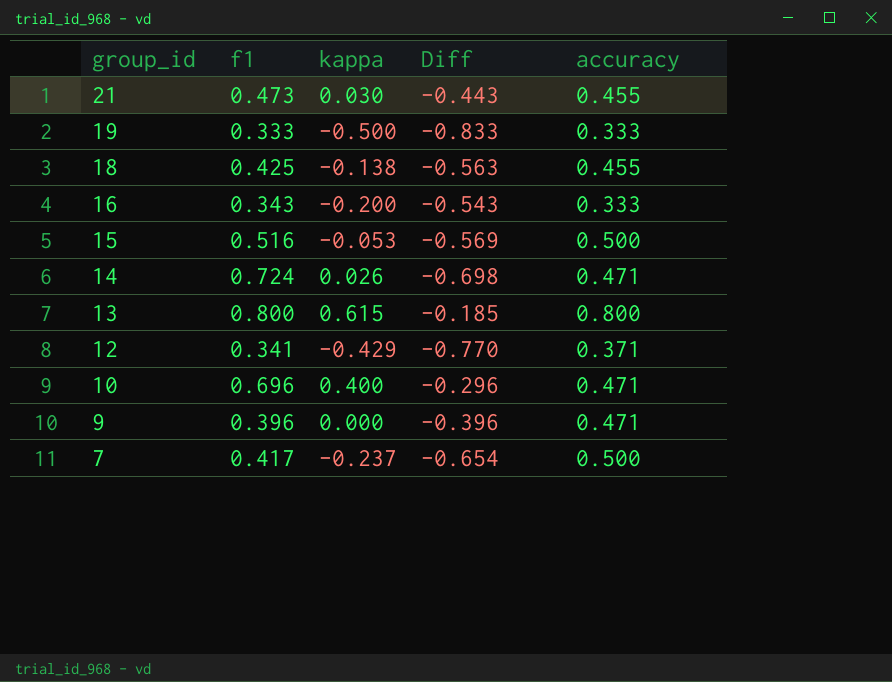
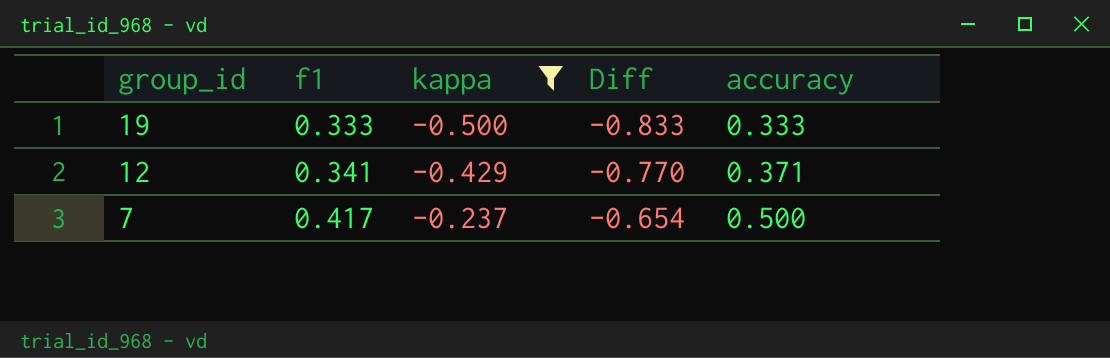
filter: none -> kappa <= -0.237

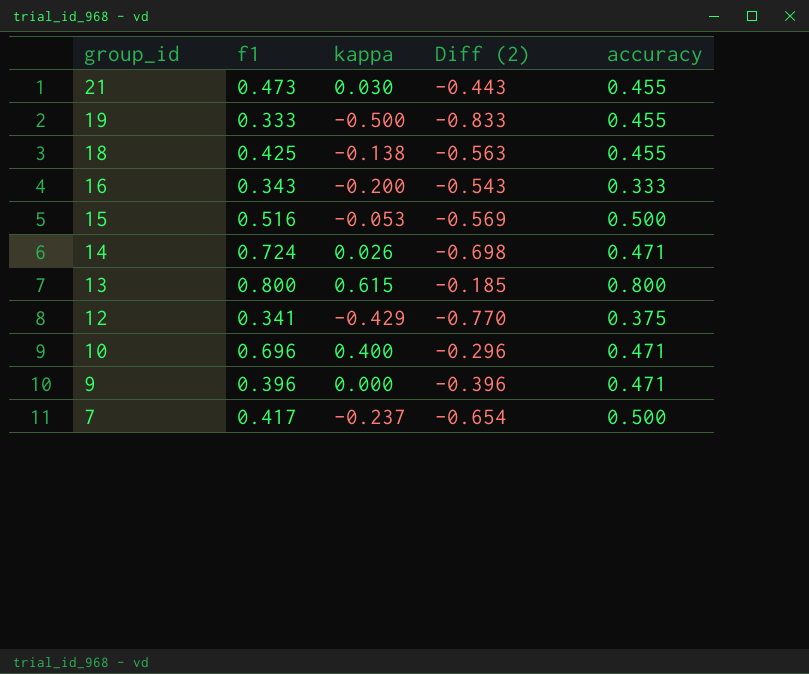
filter: kappa <= -0.237 -> none
column name: Diff -> Diff (2)
19 | accuracy: 0.333 -> 0.455
12 | accuracy: 0.371 -> 0.375

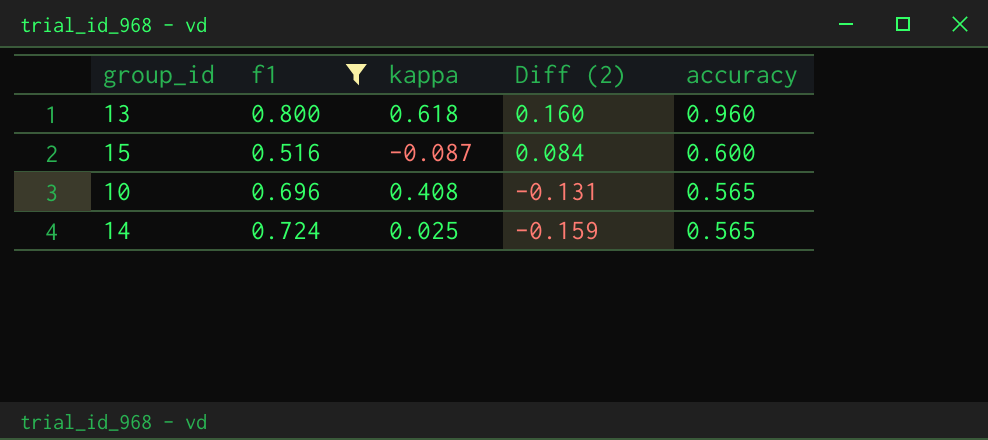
filter: none -> f1 >= 0.516
row order: group_id descending -> Diff (2) descending
column Diff (2) | formula: [kappa] - [f1] -> [accuracy] - [f1]
13 | kappa: 0.615 -> 0.618
13 | accuracy: 0.800 -> 0.960
15 | kappa: -0.053 -> -0.087
15 | accuracy: 0.500 -> 0.600
10 | kappa: 0.400 -> 0.408
10 | accuracy: 0.471 -> 0.565
14 | kappa: 0.026 -> 0.025
14 | accuracy: 0.471 -> 0.565

